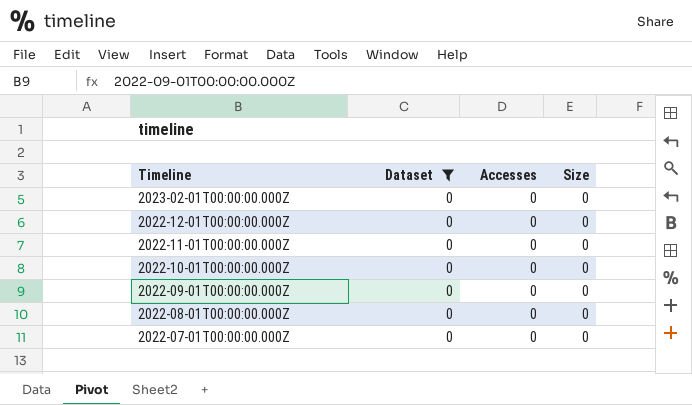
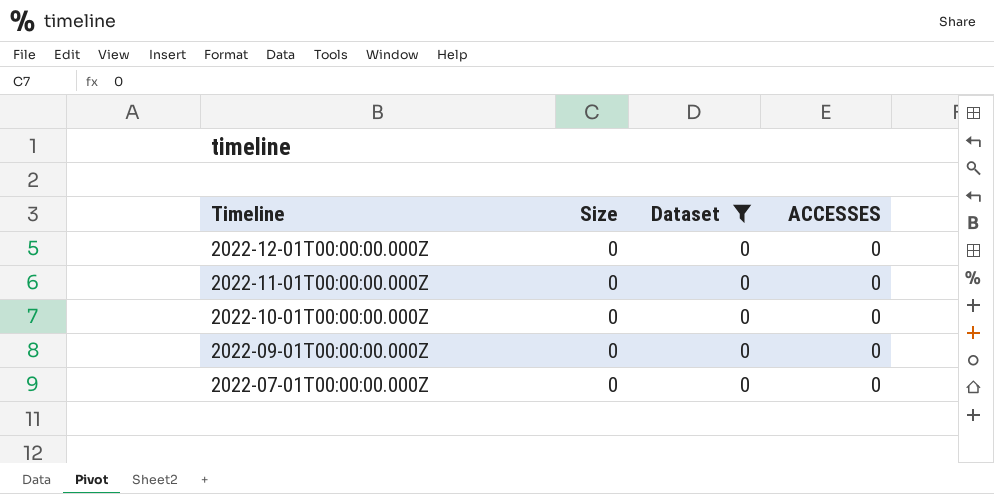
column Size | position: 4 -> 2
column name: Accesses -> ACCESSES
row 2023-02-01T00:00:00.000Z: 0 | 0 | 0 -> none
row 2022-08-01T00:00:00.000Z: 0 | 0 | 0 -> none

